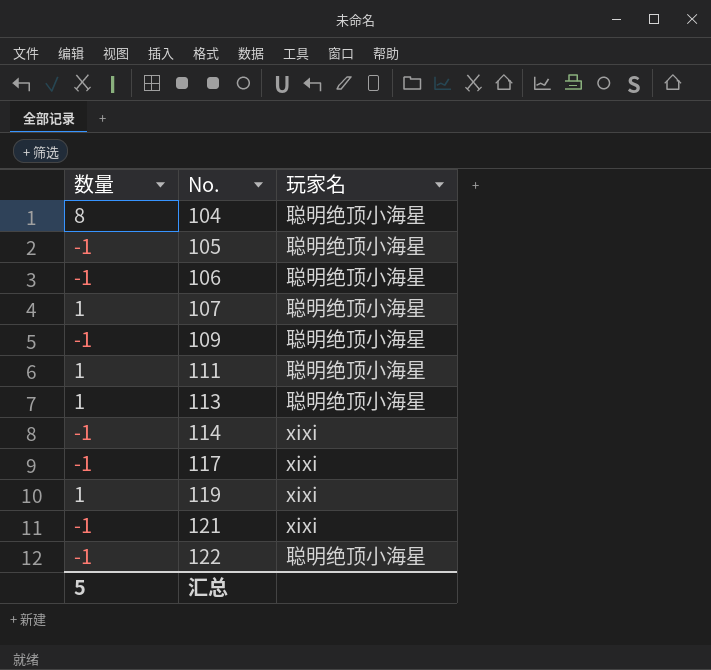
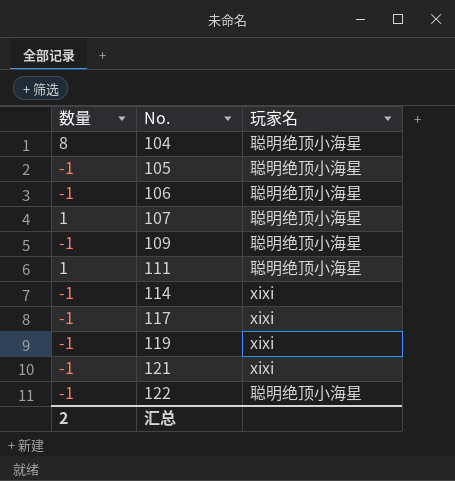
row 113: 1 | 聪明绝顶小海星 -> none
119 | 数量: 1 -> -1
汇总 | 数量: 5 -> 2

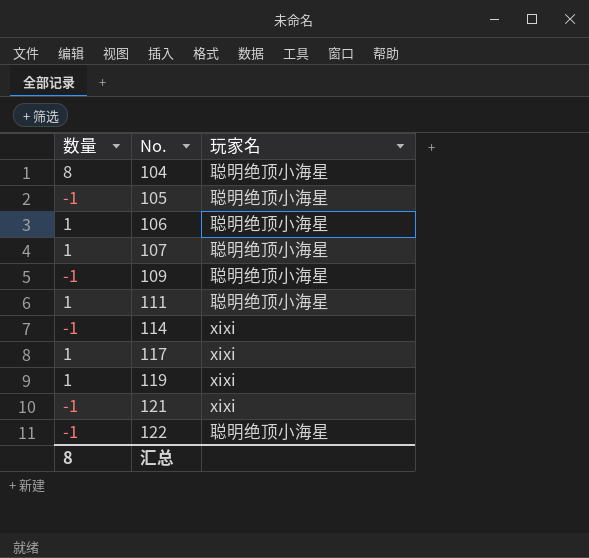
106 | 数量: -1 -> 1
117 | 数量: -1 -> 1
119 | 数量: -1 -> 1
汇总 | 数量: 2 -> 8

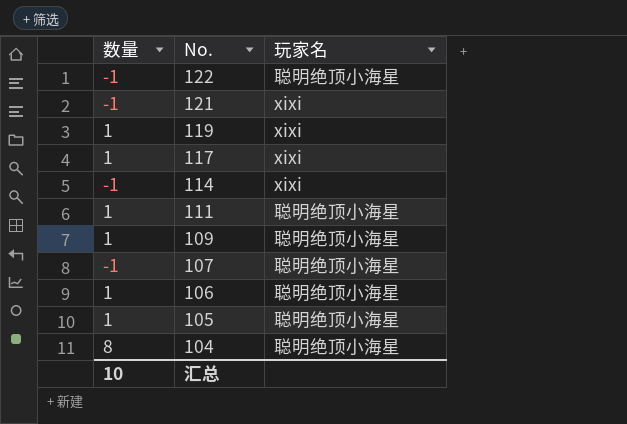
row order: No. ascending -> No. descending
109 | 数量: -1 -> 1
107 | 数量: 1 -> -1
105 | 数量: -1 -> 1
汇总 | 数量: 8 -> 10

